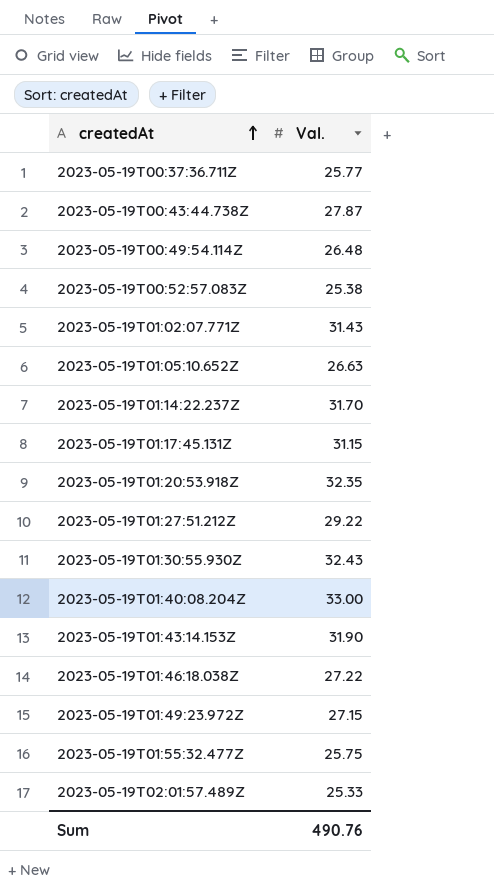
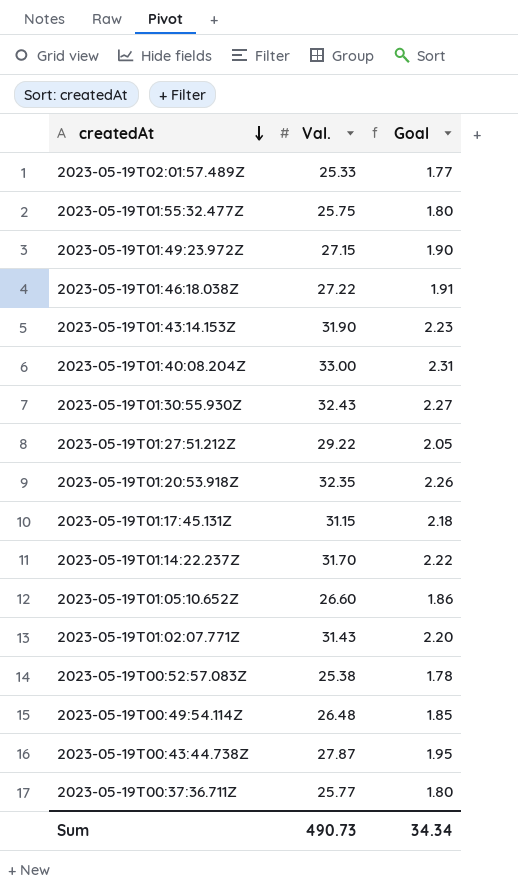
row order: createdAt ascending -> createdAt descending
column Goal | formula: none -> [Val.] * 0.07
2023-05-19T01:05:10.652Z | Val.: 26.63 -> 26.60
Sum | Val.: 490.76 -> 490.73

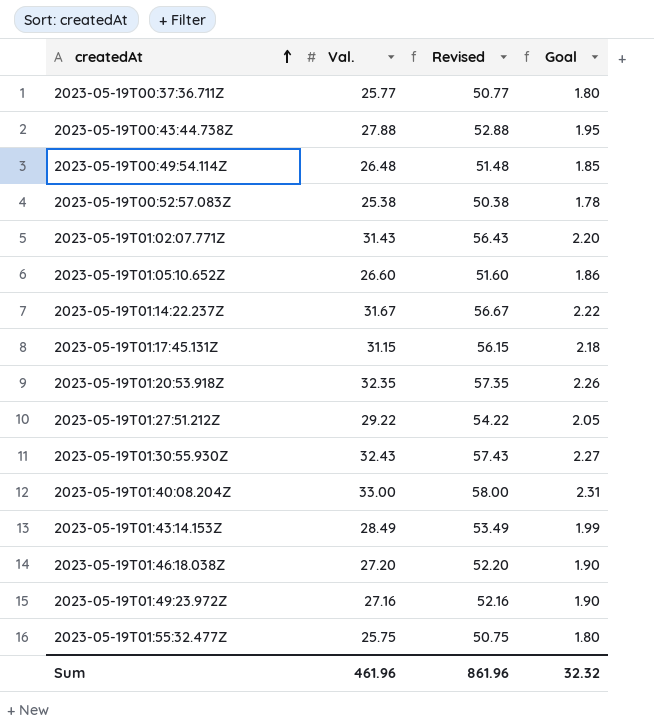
row order: createdAt descending -> createdAt ascending
column Revised | formula: none -> [Val.] + 25
row 2023-05-19T02:01:57.489Z: 25.33 | 1.77 -> none
2023-05-19T00:43:44.738Z | Val.: 27.87 -> 27.88
2023-05-19T01:14:22.237Z | Val.: 31.70 -> 31.67
2023-05-19T01:43:14.153Z | Val.: 31.90 -> 28.49
2023-05-19T01:43:14.153Z | Goal: 2.23 -> 1.99
2023-05-19T01:46:18.038Z | Val.: 27.22 -> 27.20
2023-05-19T01:46:18.038Z | Goal: 1.91 -> 1.90
2023-05-19T01:49:23.972Z | Val.: 27.15 -> 27.16
Sum | Val.: 490.73 -> 461.96
Sum | Goal: 34.34 -> 32.32

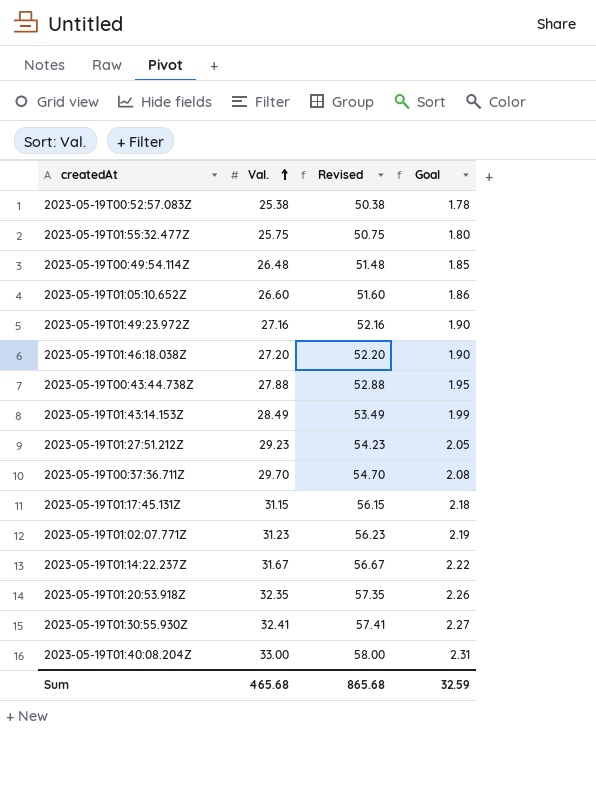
row order: createdAt ascending -> Val. ascending
2023-05-19T01:27:51.212Z | Val.: 29.22 -> 29.23
2023-05-19T01:27:51.212Z | Revised: 54.22 -> 54.23
2023-05-19T00:37:36.711Z | Val.: 25.77 -> 29.70
2023-05-19T00:37:36.711Z | Revised: 50.77 -> 54.70
2023-05-19T00:37:36.711Z | Goal: 1.80 -> 2.08
2023-05-19T01:02:07.771Z | Val.: 31.43 -> 31.23
2023-05-19T01:02:07.771Z | Revised: 56.43 -> 56.23
2023-05-19T01:02:07.771Z | Goal: 2.20 -> 2.19
2023-05-19T01:30:55.930Z | Val.: 32.43 -> 32.41
2023-05-19T01:30:55.930Z | Revised: 57.43 -> 57.41
Sum | Val.: 461.96 -> 465.68
Sum | Revised: 861.96 -> 865.68
Sum | Goal: 32.32 -> 32.59

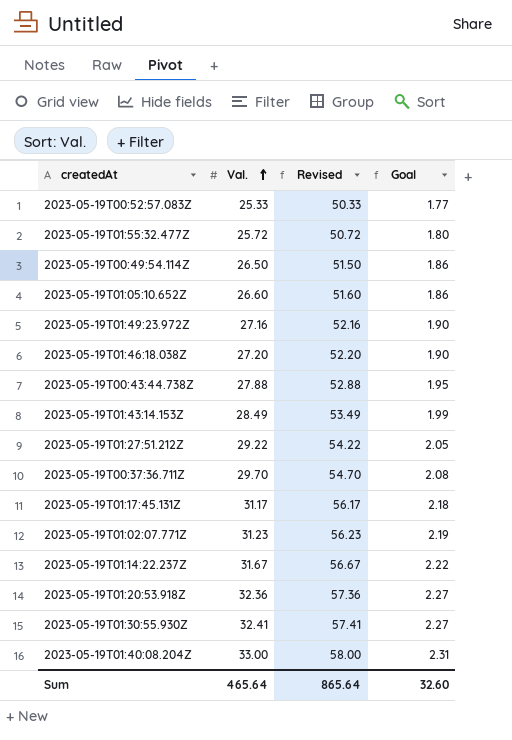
2023-05-19T00:52:57.083Z | Val.: 25.38 -> 25.33
2023-05-19T00:52:57.083Z | Revised: 50.38 -> 50.33
2023-05-19T00:52:57.083Z | Goal: 1.78 -> 1.77
2023-05-19T01:55:32.477Z | Val.: 25.75 -> 25.72
2023-05-19T01:55:32.477Z | Revised: 50.75 -> 50.72
2023-05-19T00:49:54.114Z | Val.: 26.48 -> 26.50
2023-05-19T00:49:54.114Z | Revised: 51.48 -> 51.50
2023-05-19T00:49:54.114Z | Goal: 1.85 -> 1.86
2023-05-19T01:27:51.212Z | Val.: 29.23 -> 29.22
2023-05-19T01:27:51.212Z | Revised: 54.23 -> 54.22
2023-05-19T01:17:45.131Z | Val.: 31.15 -> 31.17
2023-05-19T01:17:45.131Z | Revised: 56.15 -> 56.17
2023-05-19T01:20:53.918Z | Val.: 32.35 -> 32.36
2023-05-19T01:20:53.918Z | Revised: 57.35 -> 57.36
2023-05-19T01:20:53.918Z | Goal: 2.26 -> 2.27
Sum | Val.: 465.68 -> 465.64
Sum | Revised: 865.68 -> 865.64
Sum | Goal: 32.59 -> 32.60

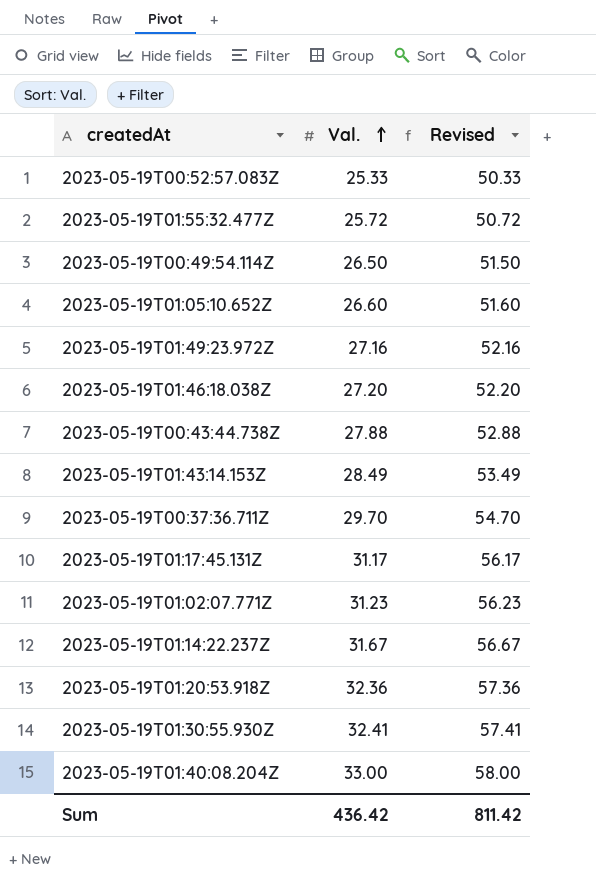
column Goal | formula: [Val.] * 0.07 -> none
row 2023-05-19T01:27:51.212Z: 29.22 | 54.22 | 2.05 -> none
Sum | Val.: 465.64 -> 436.42
Sum | Revised: 865.64 -> 811.42

